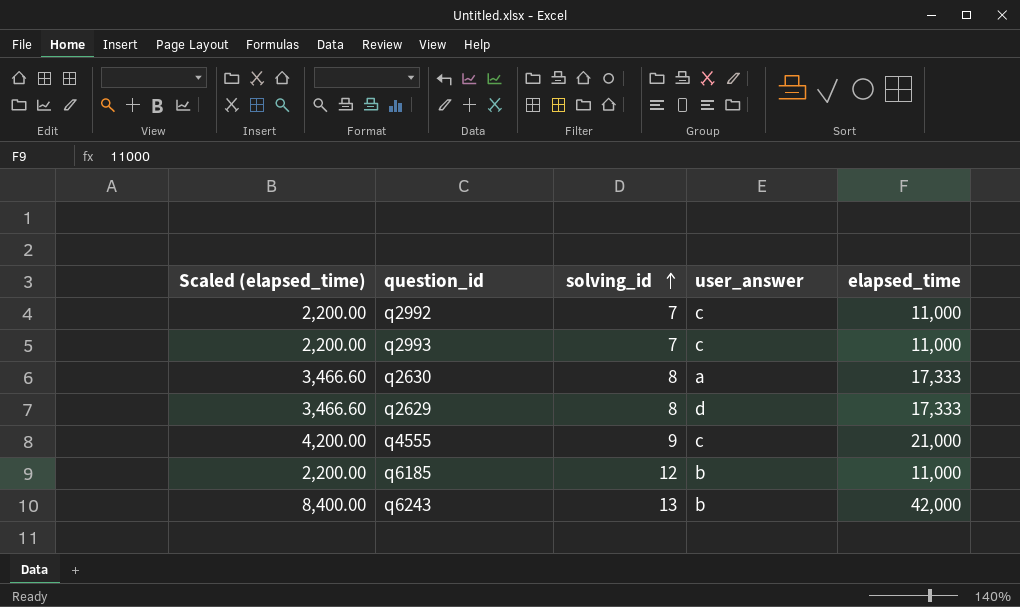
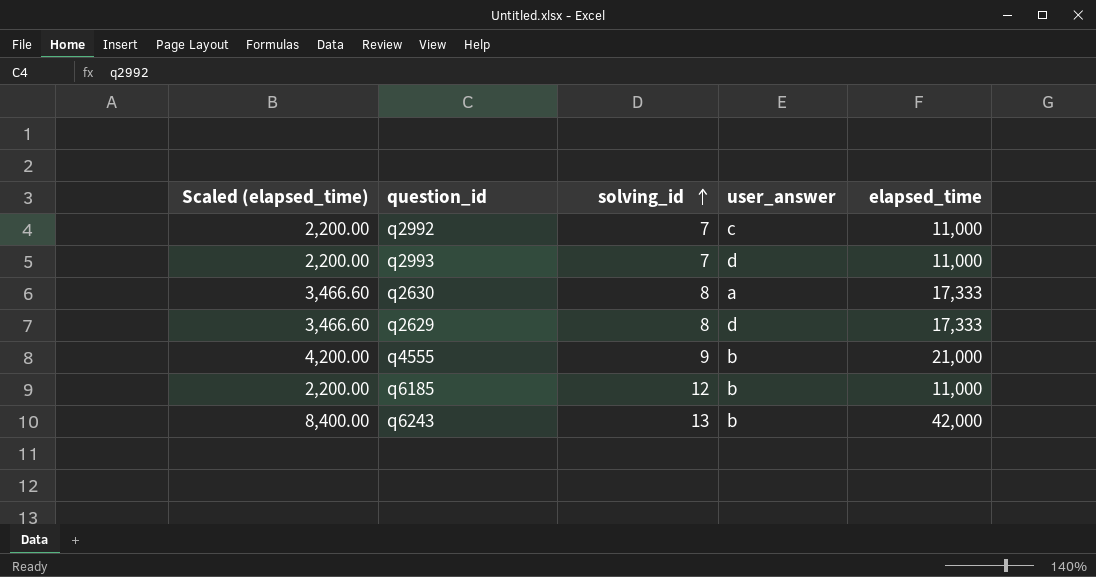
q2993 | user_answer: c -> d
q4555 | user_answer: c -> b

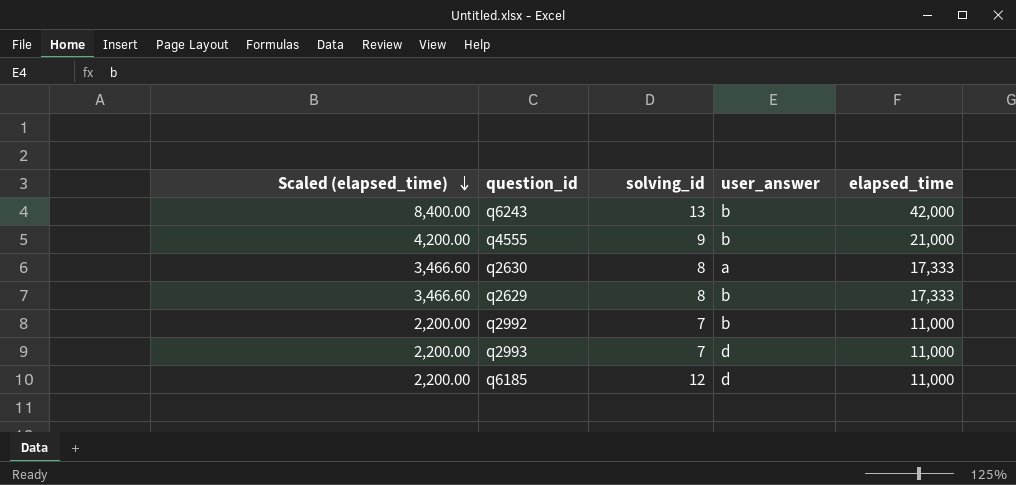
row order: solving_id ascending -> Scaled (elapsed_time) descending
q2629 | user_answer: d -> b
q2992 | user_answer: c -> b
q6185 | user_answer: b -> d

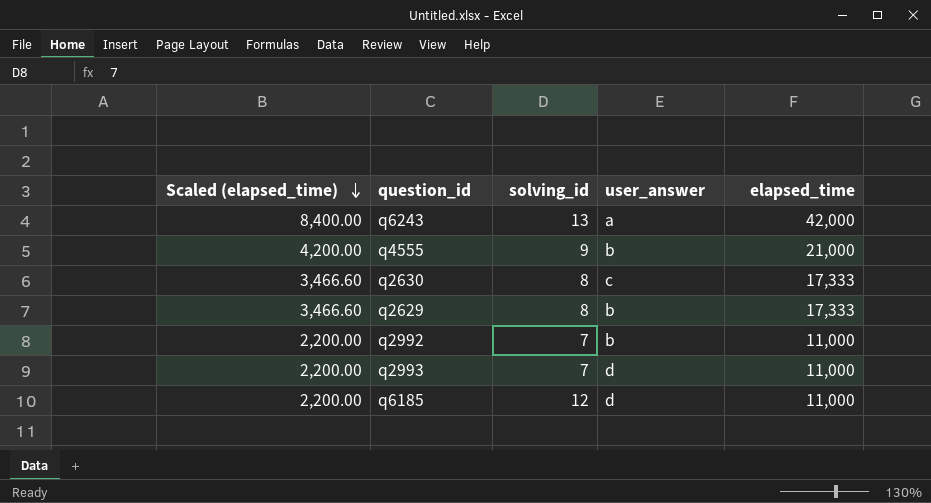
q6243 | user_answer: b -> a
q2630 | user_answer: a -> c

